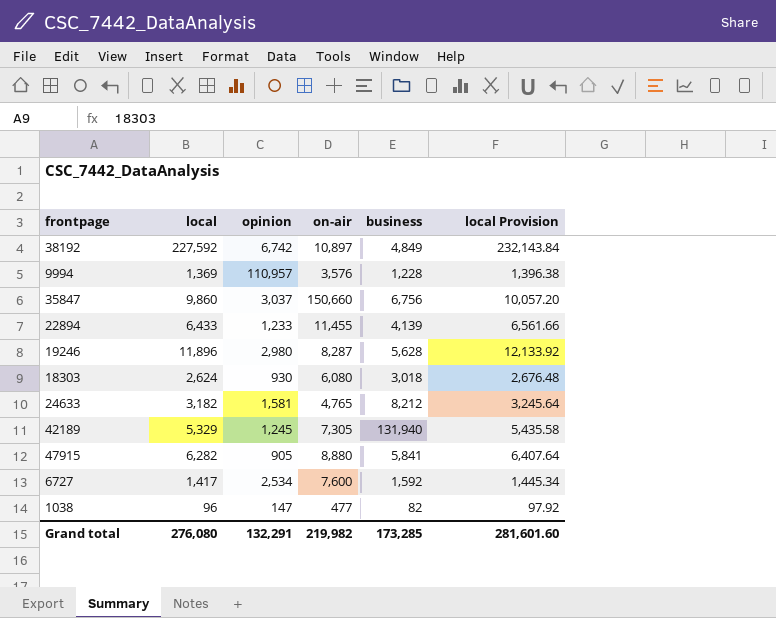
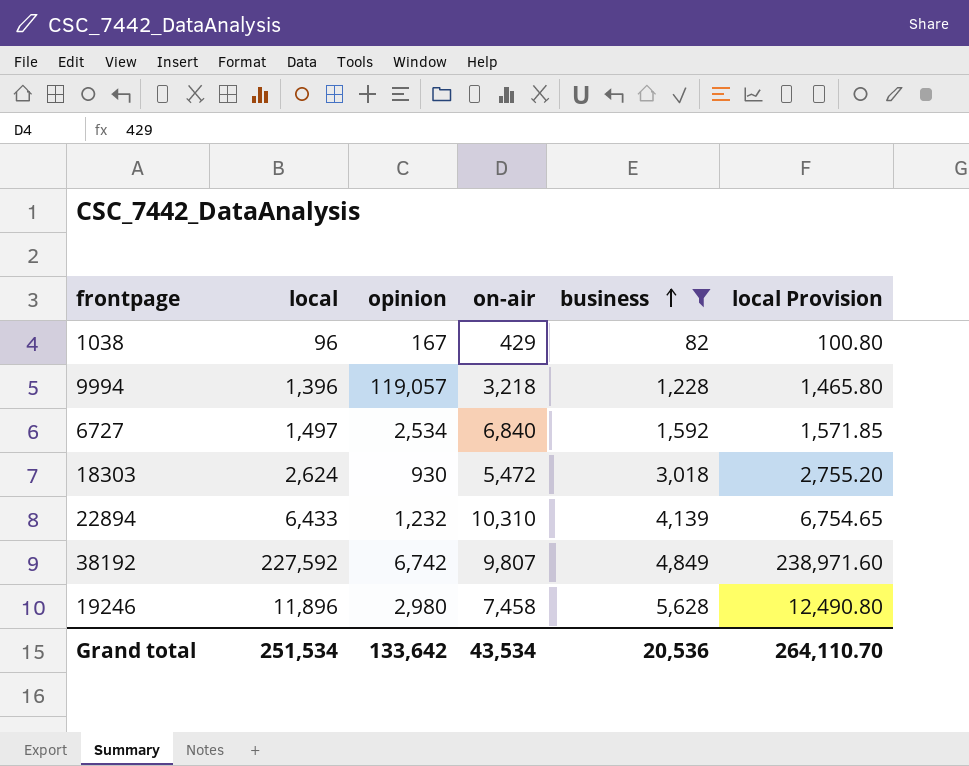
filter: none -> business <= 5,628
row order: none -> business ascending
column local Provision | formula: [local] * 1.02 -> [local] * 1.05
1038 | opinion: 147 -> 167
1038 | on-air: 477 -> 429
9994 | local: 1,369 -> 1,396
9994 | opinion: 110,957 -> 119,057
9994 | on-air: 3,576 -> 3,218
6727 | local: 1,417 -> 1,497
6727 | on-air: 7,600 -> 6,840
18303 | on-air: 6,080 -> 5,472
22894 | opinion: 1,233 -> 1,232
22894 | on-air: 11,455 -> 10,310
38192 | on-air: 10,897 -> 9,807
19246 | on-air: 8,287 -> 7,458
Grand total | local: 276,080 -> 251,534
Grand total | opinion: 132,291 -> 133,642
Grand total | on-air: 219,982 -> 43,534
Grand total | business: 173,285 -> 20,536
Grand total | local Provision: 281,601.60 -> 264,110.70

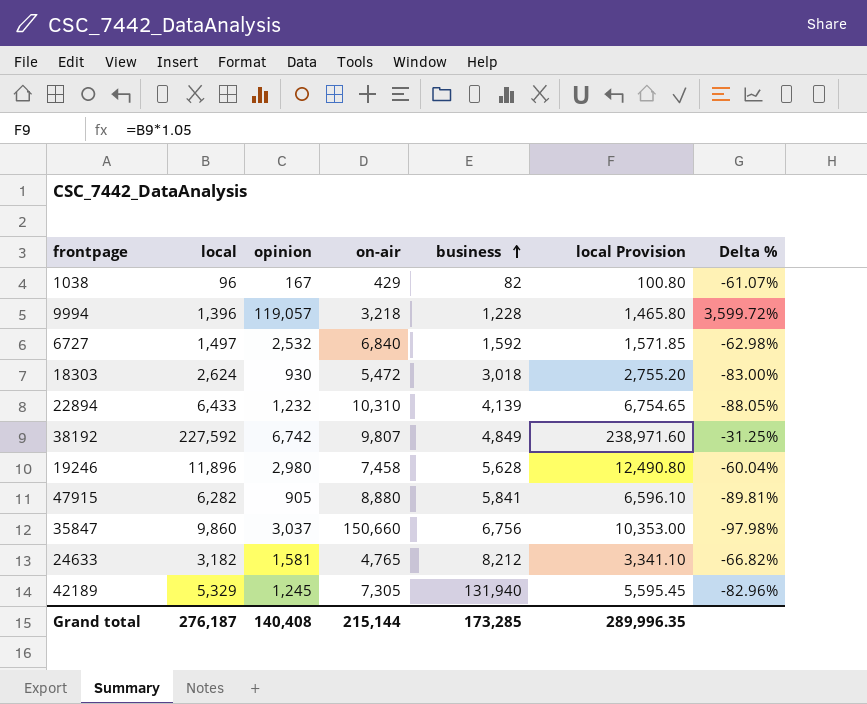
filter: business <= 5,628 -> none
column Delta % | formula: none -> ([opinion] - [on-air]) / [on-air]
6727 | opinion: 2,534 -> 2,532
Grand total | local: 251,534 -> 276,187
Grand total | opinion: 133,642 -> 140,408
Grand total | on-air: 43,534 -> 215,144
Grand total | business: 20,536 -> 173,285
Grand total | local Provision: 264,110.70 -> 289,996.35

